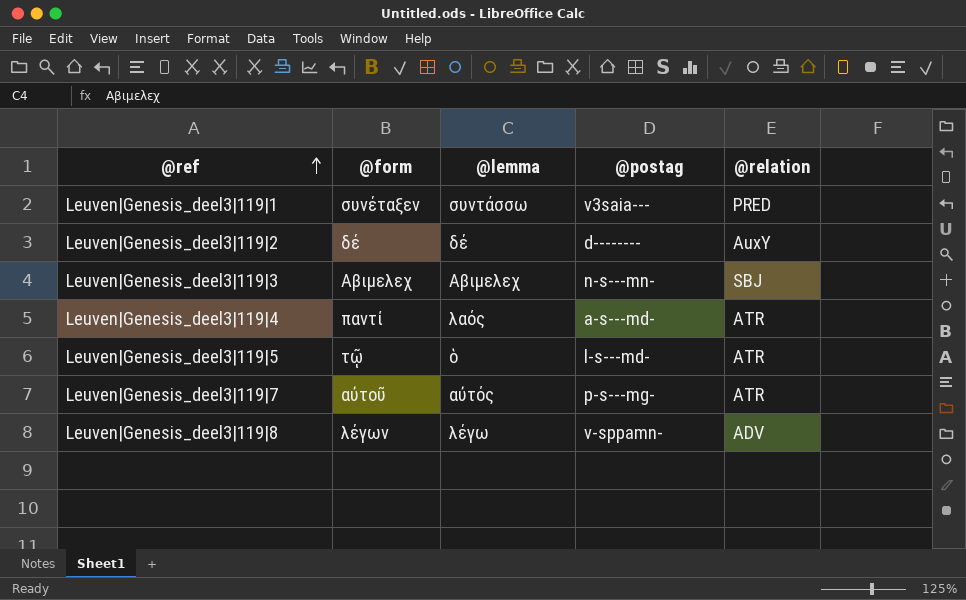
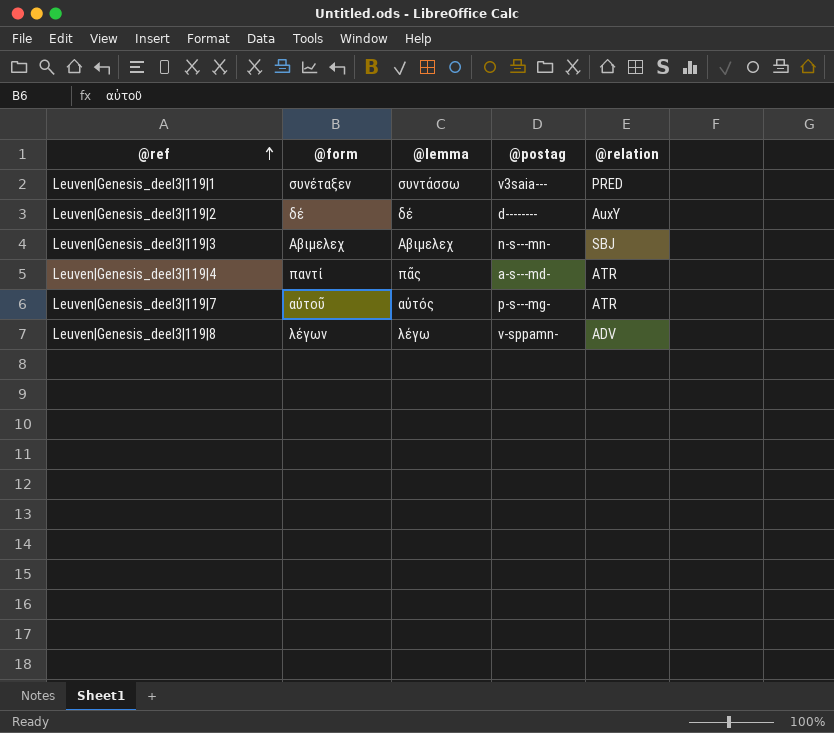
row Leuven|Genesis_deel3|119|5: τῷ | ὁ | l-s---md- | ATR -> none
Leuven|Genesis_deel3|119|4 | @lemma: λαός -> πᾶς

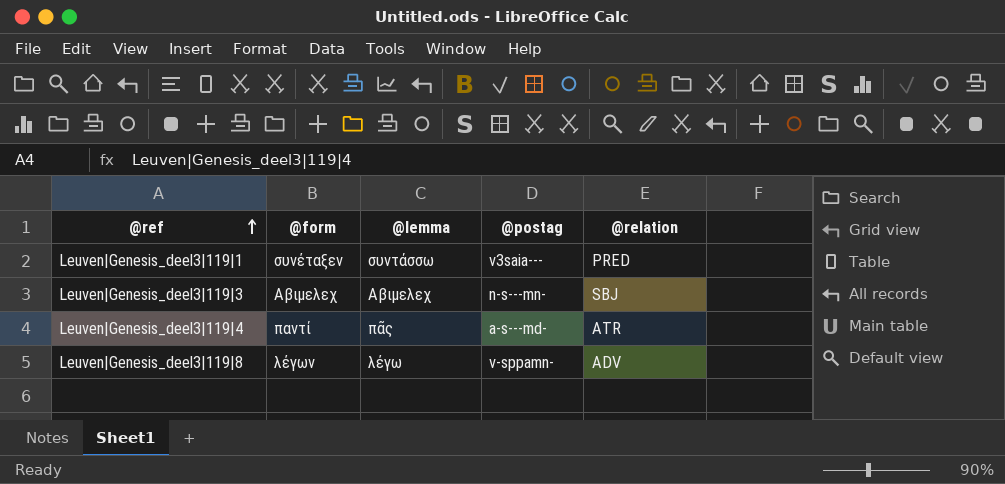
row Leuven|Genesis_deel3|119|2: δέ | δέ | d-------- | AuxY -> none
row Leuven|Genesis_deel3|119|7: αὐτοῦ | αὐτός | p-s---mg- | ATR -> none

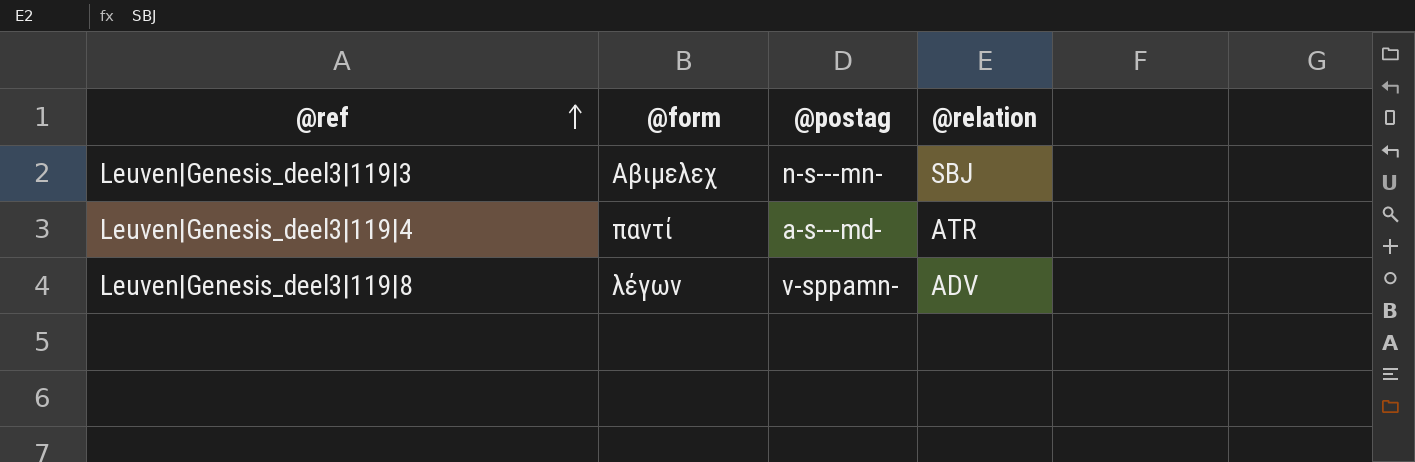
column @lemma | position: 3 -> none
row Leuven|Genesis_deel3|119|1: συνέταξεν | συντάσσω | v3saia--- | PRED -> none

